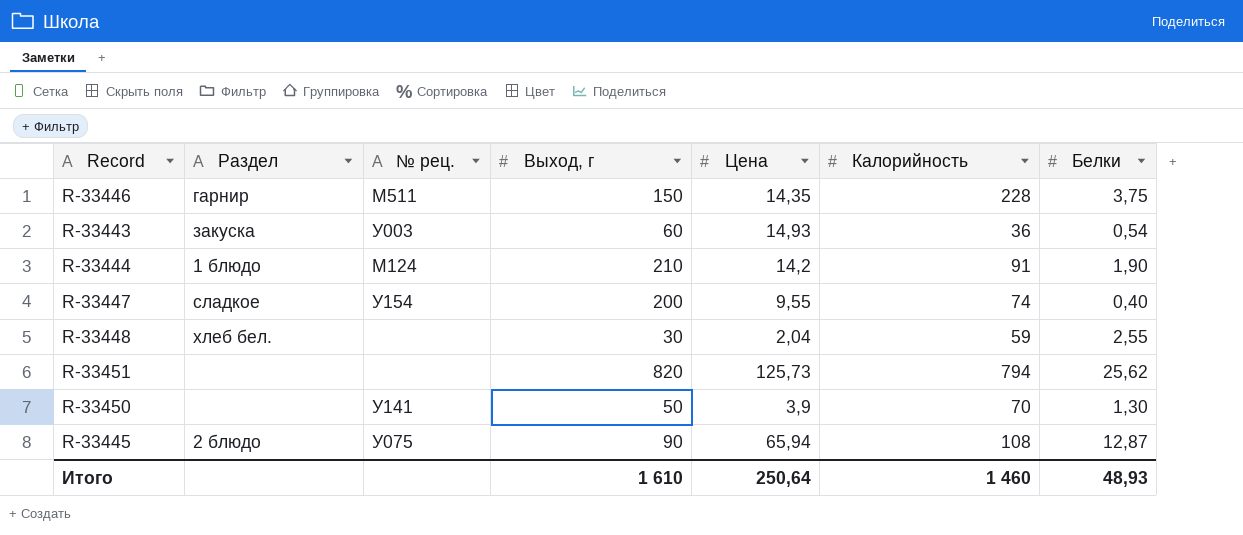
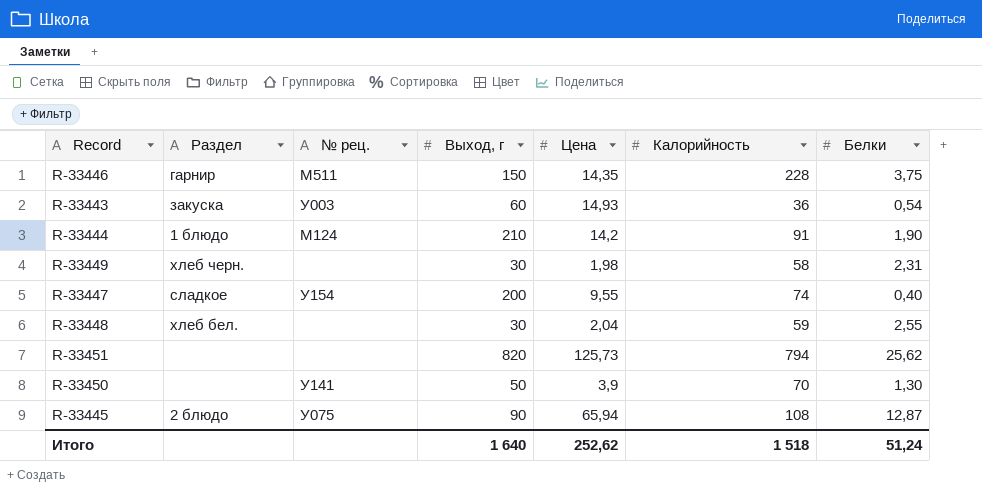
row R-33449: none -> хлеб черн. | none | 30 | 1,98 | 58 | 2,31
Итого | Выход, г: 1 610 -> 1 640
Итого | Цена: 250,64 -> 252,62
Итого | Калорийность: 1 460 -> 1 518
Итого | Белки: 48,93 -> 51,24

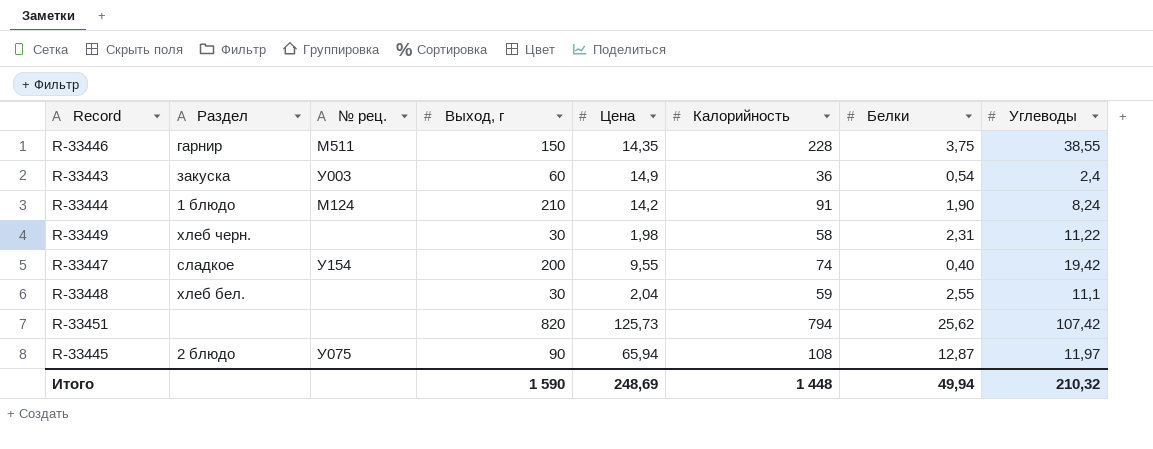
column Углеводы | position: none -> 8
row R-33450: none | У141 | 50 | 3,9 | 70 | 1,30 -> none
R-33443 | Цена: 14,93 -> 14,9
Итого | Выход, г: 1 640 -> 1 590
Итого | Цена: 252,62 -> 248,69
Итого | Калорийность: 1 518 -> 1 448
Итого | Белки: 51,24 -> 49,94

